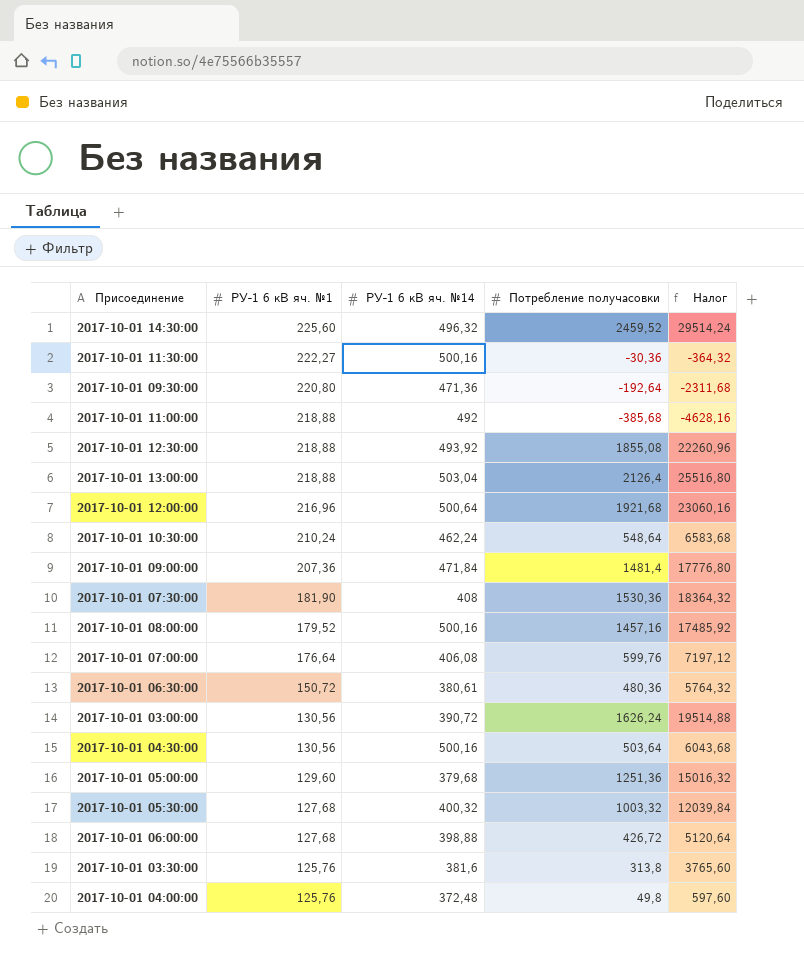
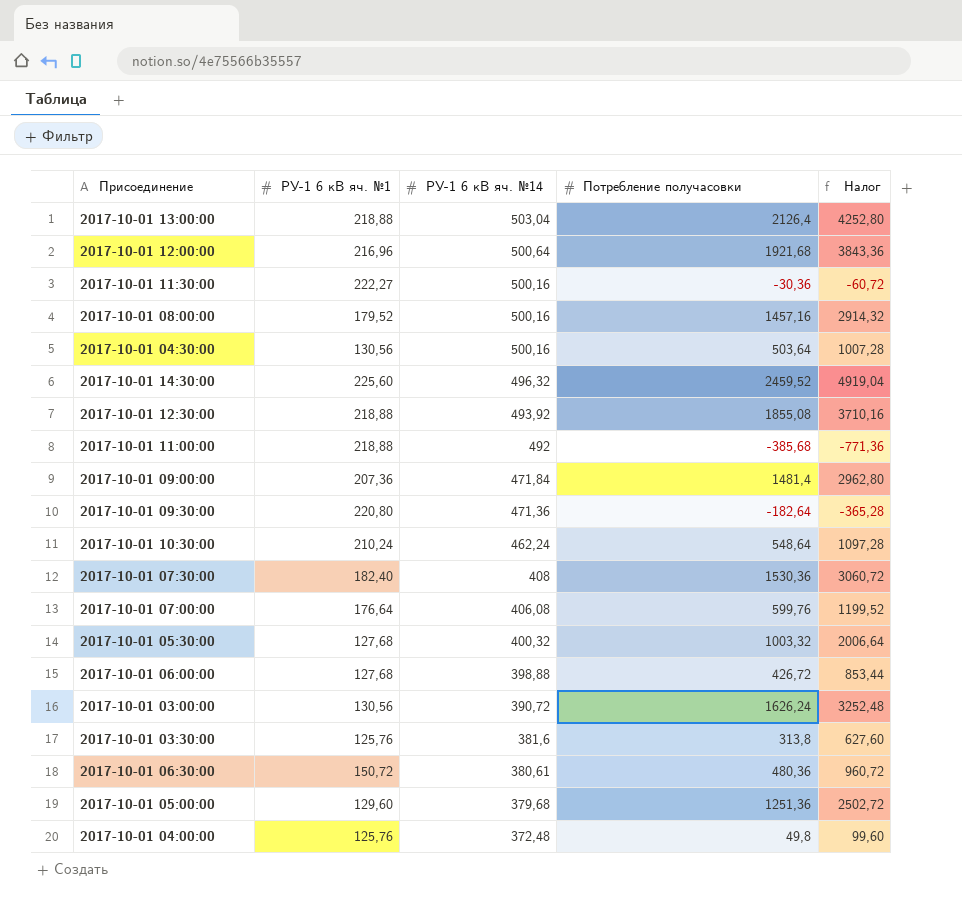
row order: РУ-1 6 кВ яч. №1 descending -> РУ-1 6 кВ яч. №14 descending
column Налог | formula: [Потребление получасовки] * 12 -> [Потребление получасовки] * 2
2017-10-01 09:30:00 | Потребление получасовки: -192,64 -> -182,64
2017-10-01 07:30:00 | РУ-1 6 кВ яч. №1: 181,90 -> 182,40

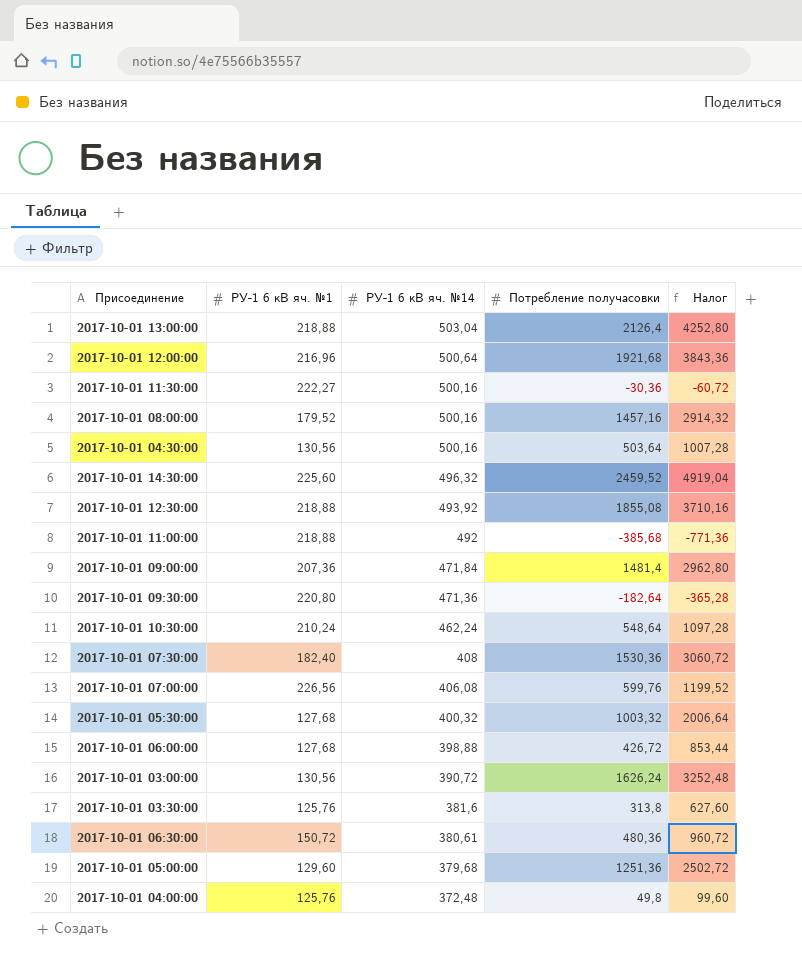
2017-10-01 07:00:00 | РУ-1 6 кВ яч. №1: 176,64 -> 226,56

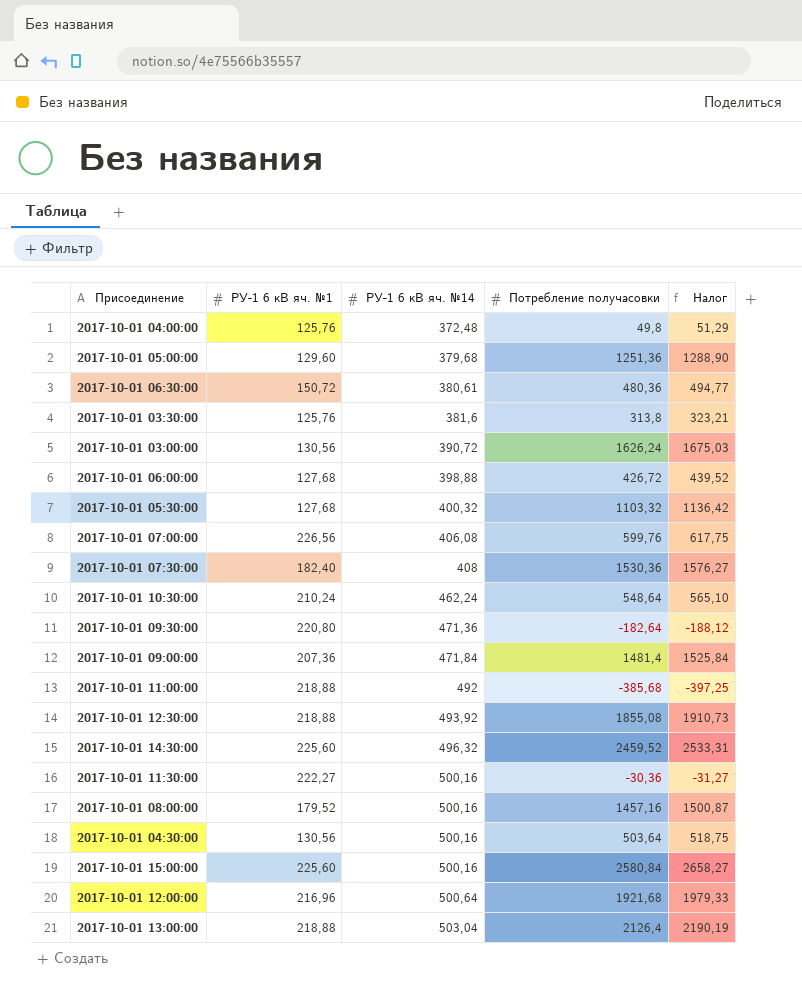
row order: РУ-1 6 кВ яч. №14 descending -> РУ-1 6 кВ яч. №14 ascending
column Налог | formula: [Потребление получасовки] * 2 -> [Потребление получасовки] * 1,03
2017-10-01 05:30:00 | Потребление получасовки: 1003,32 -> 1103,32
row 2017-10-01 15:00:00: none -> 225,60 | 500,16 | 2580,84 | 2658,27

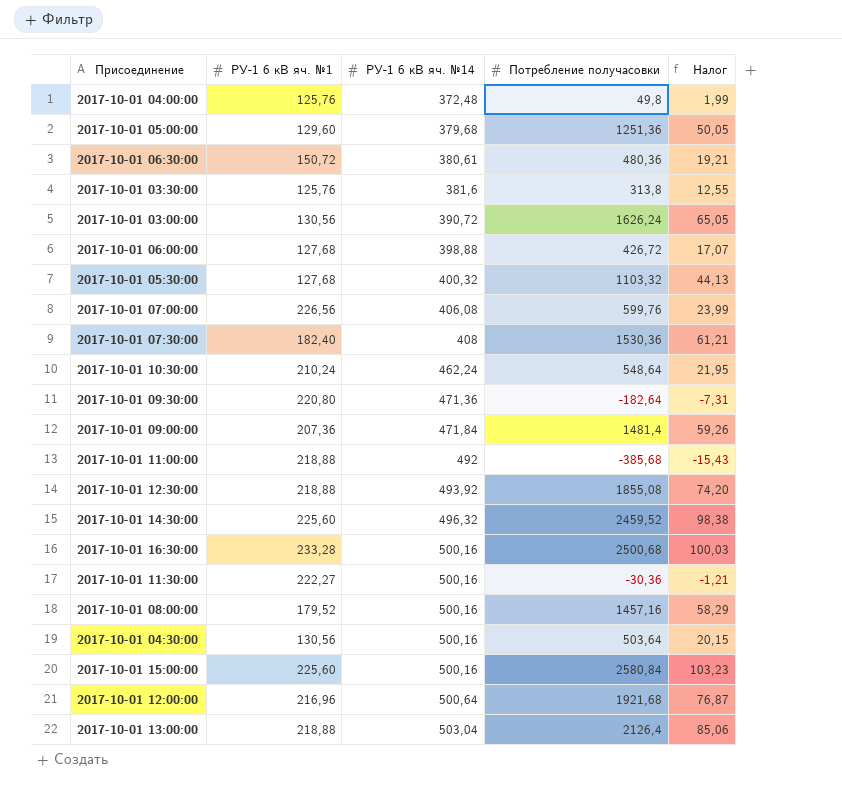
column Налог | formula: [Потребление получасовки] * 1,03 -> [Потребление получасовки] * 0,04
row 2017-10-01 16:30:00: none -> 233,28 | 500,16 | 2500,68 | 100,03

